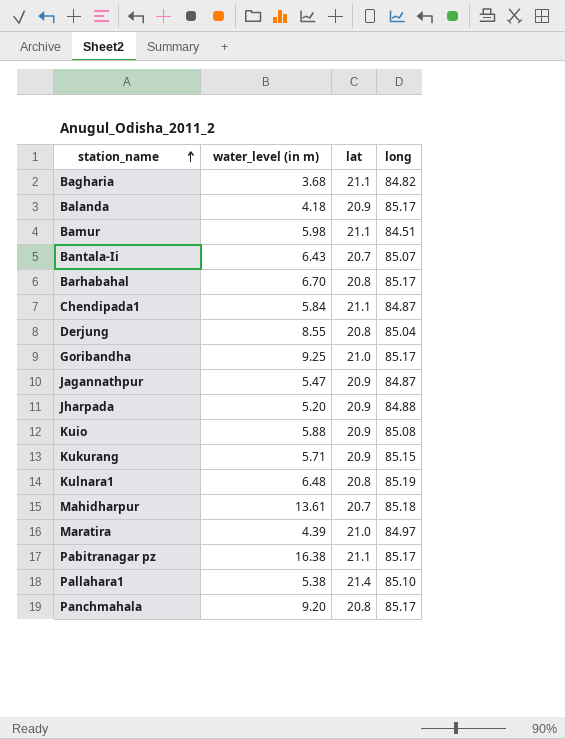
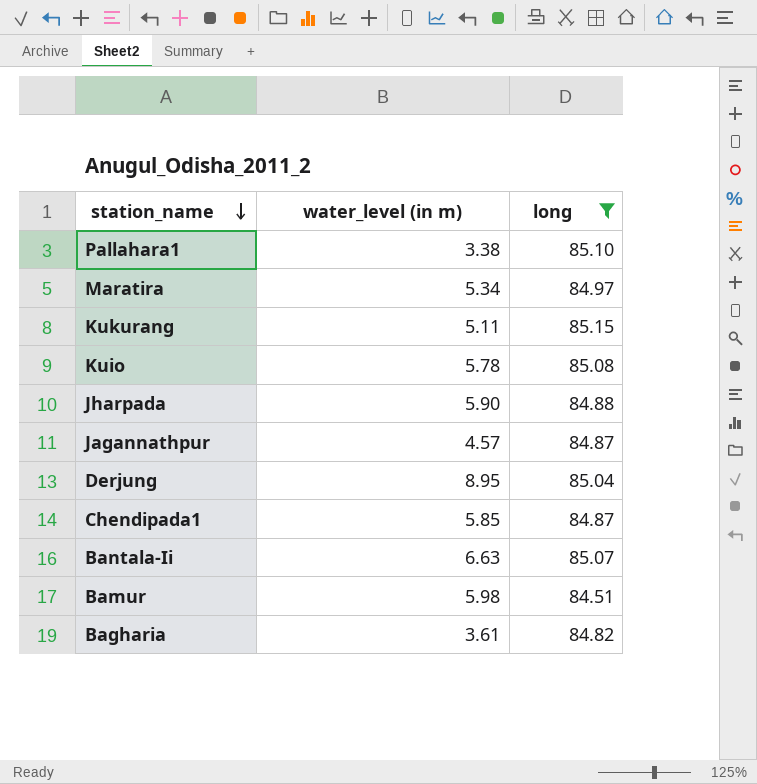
filter: none -> long <= 85.15
row order: station_name ascending -> station_name descending
column lat | position: 3 -> none
Pallahara1 | water_level (in m): 5.38 -> 3.38
Maratira | water_level (in m): 4.39 -> 5.34
Kukurang | water_level (in m): 5.71 -> 5.11
Kuio | water_level (in m): 5.88 -> 5.78
Jharpada | water_level (in m): 5.20 -> 5.90
Jagannathpur | water_level (in m): 5.47 -> 4.57
Derjung | water_level (in m): 8.55 -> 8.95
Chendipada1 | water_level (in m): 5.84 -> 5.85
Bantala-Ii | water_level (in m): 6.43 -> 6.63
Bagharia | water_level (in m): 3.68 -> 3.61

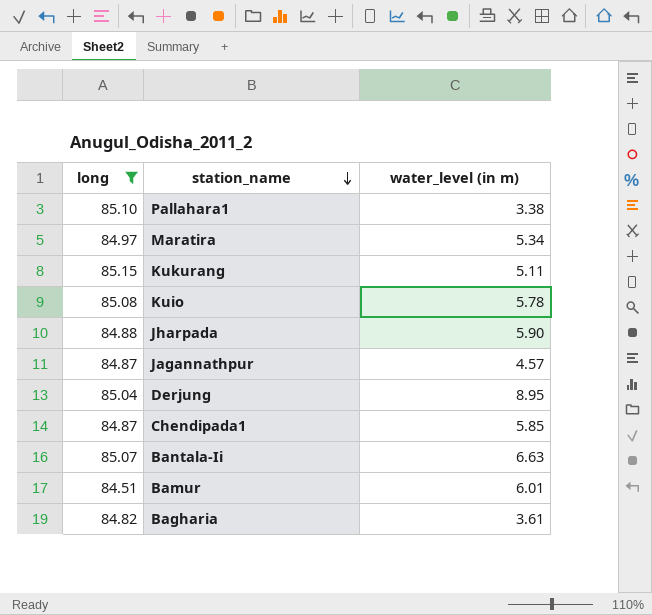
column long | position: 3 -> 1
Bamur | water_level (in m): 5.98 -> 6.01

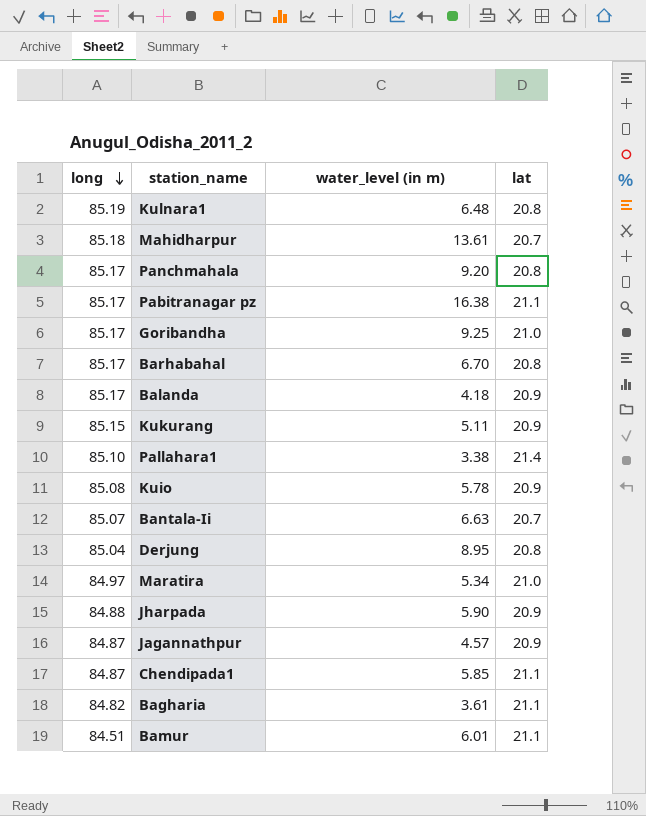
filter: long <= 85.15 -> none
row order: station_name descending -> long descending
column lat | position: none -> 4

